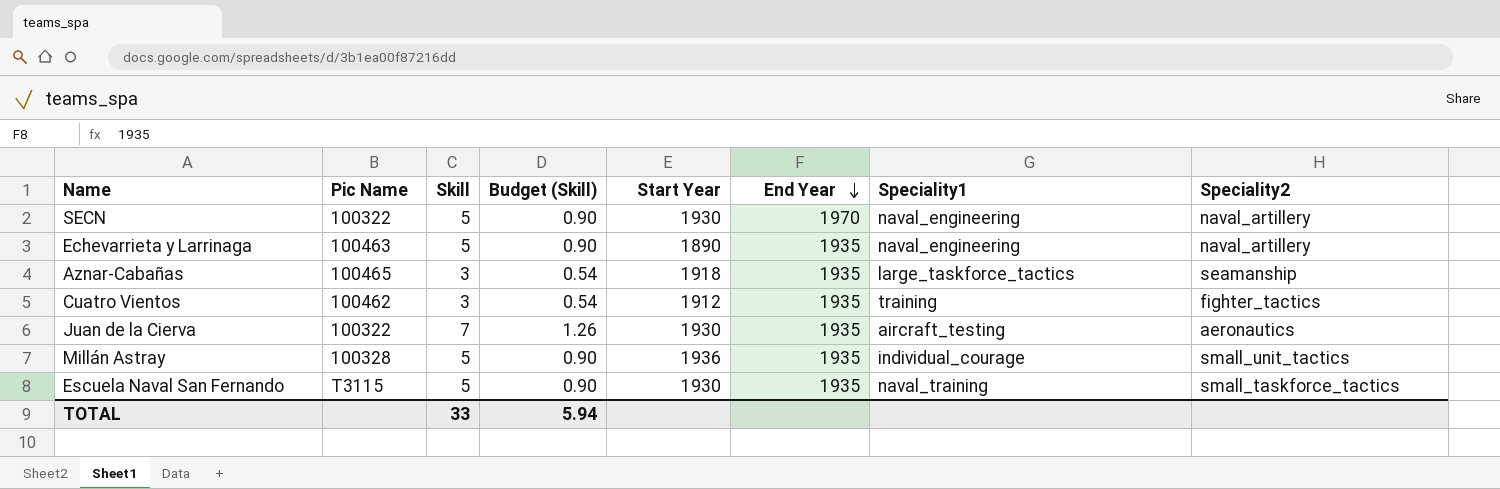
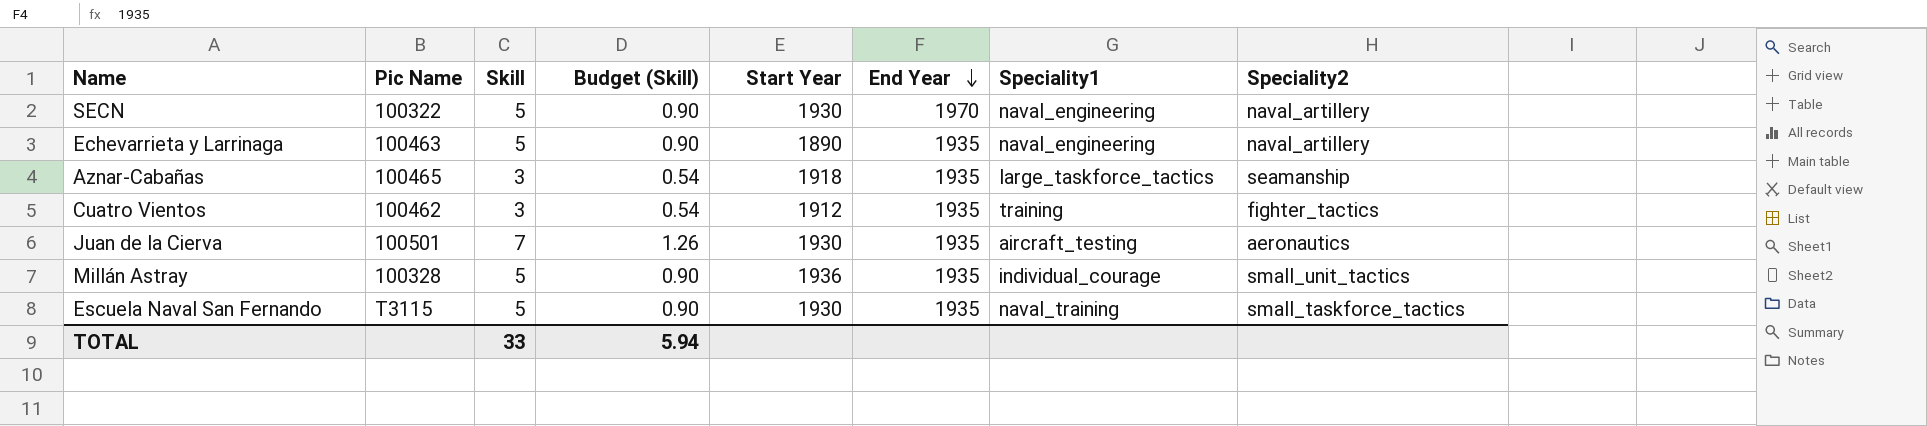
Juan de la Cierva | Pic Name: 100322 -> 100501

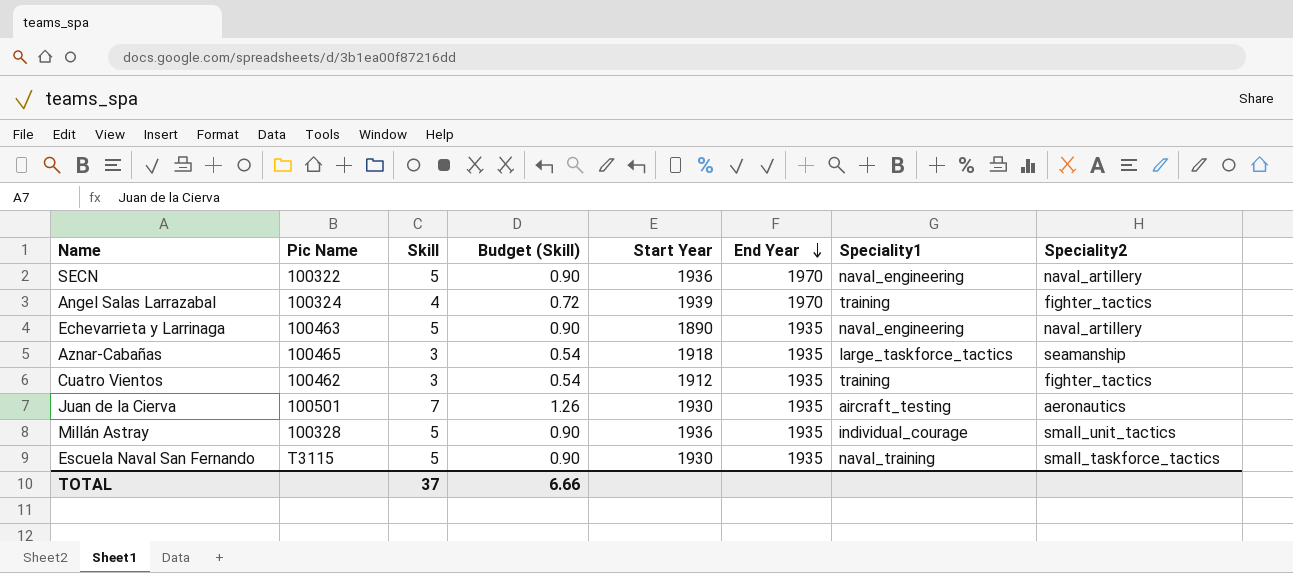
SECN | Start Year: 1930 -> 1936
row Angel Salas Larrazabal: none -> 100324 | 4 | 0.72 | 1939 | 1970 | training | fighter_tactics
TOTAL | Skill: 33 -> 37
TOTAL | Budget (Skill): 5.94 -> 6.66

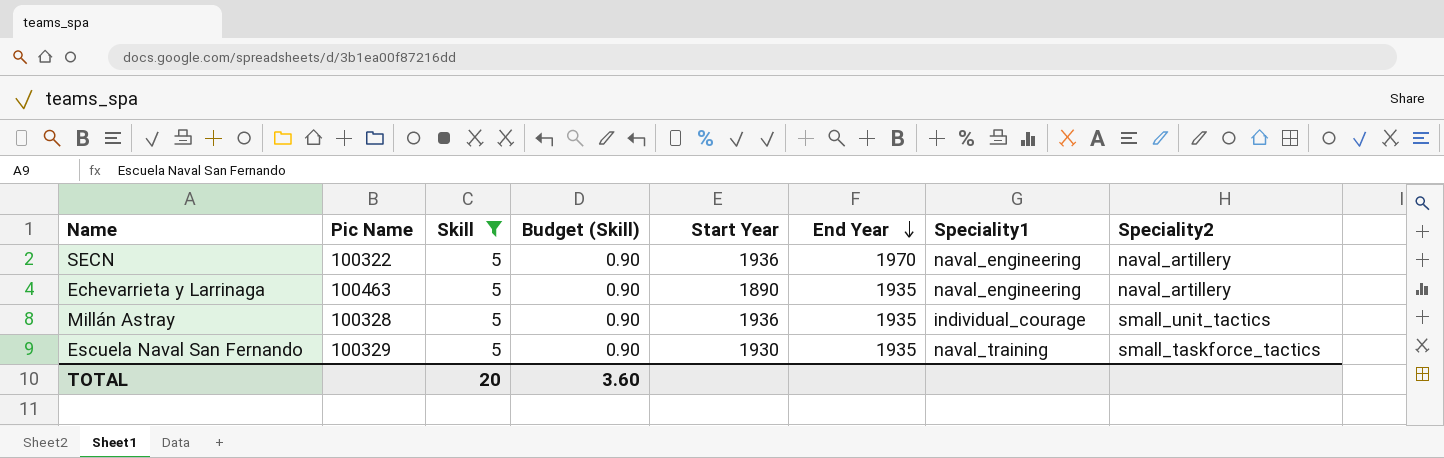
filter: none -> Skill = 5
Escuela Naval San Fernando | Pic Name: T3115 -> 100329
TOTAL | Skill: 37 -> 20
TOTAL | Budget (Skill): 6.66 -> 3.60

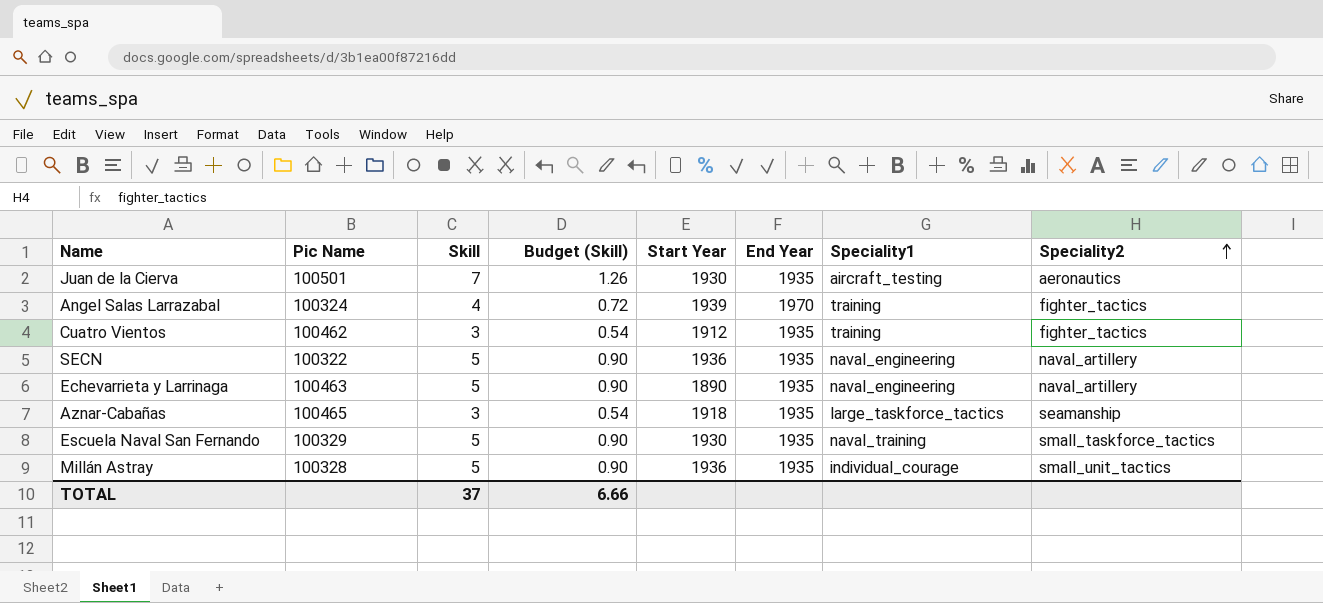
filter: Skill = 5 -> none
row order: End Year descending -> Speciality2 ascending
SECN | End Year: 1970 -> 1935
TOTAL | Skill: 20 -> 37
TOTAL | Budget (Skill): 3.60 -> 6.66

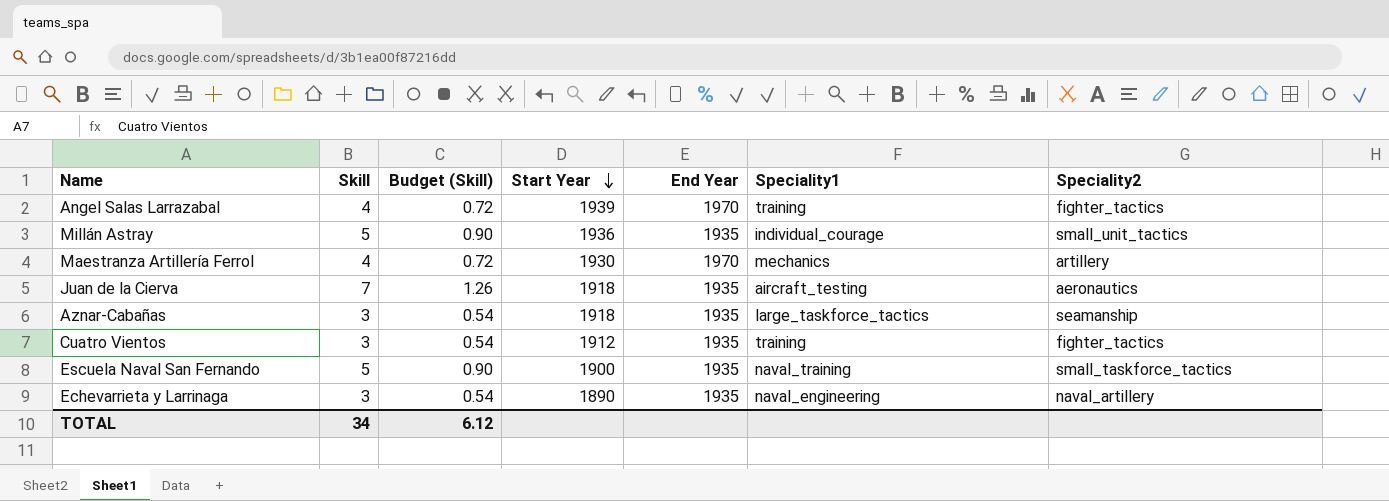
row order: Speciality2 ascending -> Start Year descending
column Pic Name | position: 2 -> none
row SECN: 100322 | 5 | 0.90 | 1936 | 1935 | naval_engineering | naval_artillery -> none
row Maestranza Artillería Ferrol: none -> 4 | 0.72 | 1930 | 1970 | mechanics | artillery
Juan de la Cierva | Start Year: 1930 -> 1918
Escuela Naval San Fernando | Start Year: 1930 -> 1900
Echevarrieta y Larrinaga | Skill: 5 -> 3
Echevarrieta y Larrinaga | Budget (Skill): 0.90 -> 0.54
TOTAL | Skill: 37 -> 34
TOTAL | Budget (Skill): 6.66 -> 6.12

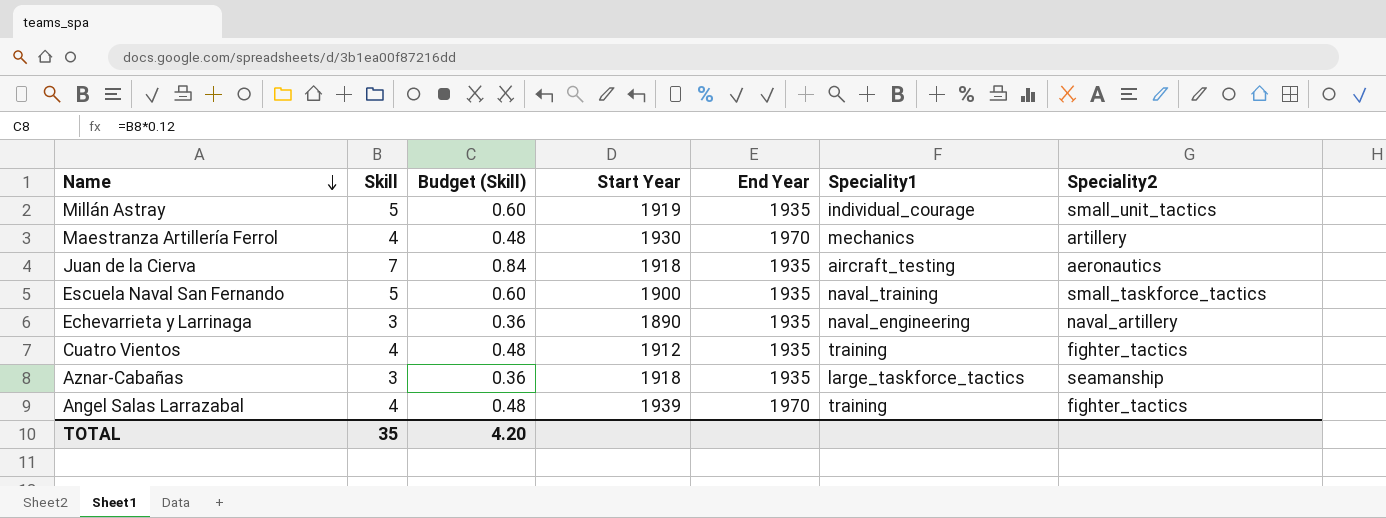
row order: Start Year descending -> Name descending
column Budget (Skill) | formula: [Skill] * 0.18 -> [Skill] * 0.12
Millán Astray | Start Year: 1936 -> 1919
Cuatro Vientos | Skill: 3 -> 4
TOTAL | Skill: 34 -> 35
TOTAL | Budget (Skill): 6.12 -> 4.20

